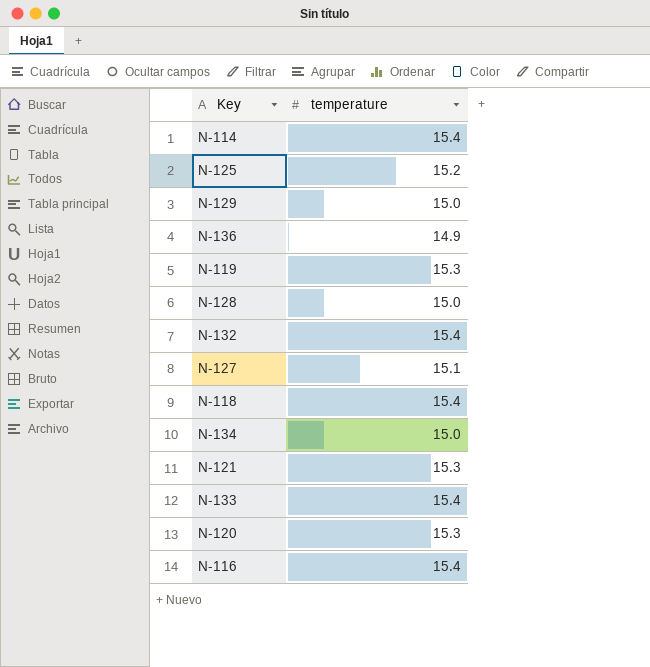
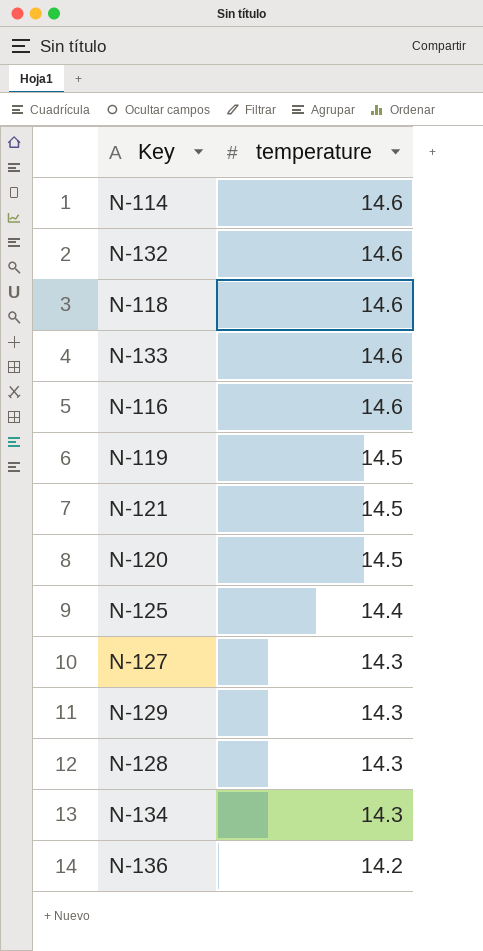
row order: none -> temperature descending
N-114 | temperature: 15.4 -> 14.6
N-132 | temperature: 15.4 -> 14.6
N-118 | temperature: 15.4 -> 14.6
N-133 | temperature: 15.4 -> 14.6
N-116 | temperature: 15.4 -> 14.6
N-119 | temperature: 15.3 -> 14.5
N-121 | temperature: 15.3 -> 14.5
N-120 | temperature: 15.3 -> 14.5
N-125 | temperature: 15.2 -> 14.4
N-127 | temperature: 15.1 -> 14.3
N-129 | temperature: 15.0 -> 14.3
N-128 | temperature: 15.0 -> 14.3
N-134 | temperature: 15.0 -> 14.3
N-136 | temperature: 14.9 -> 14.2

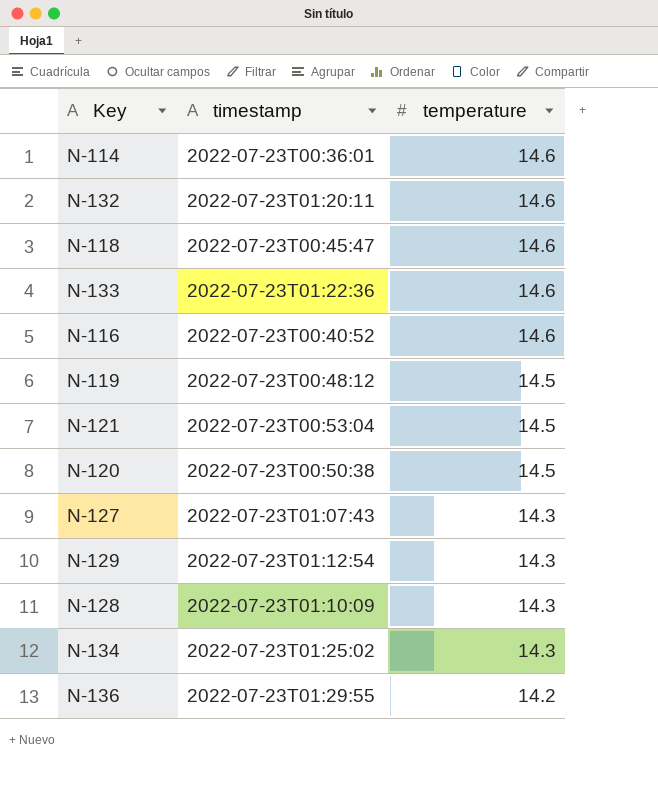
column timestamp | position: none -> 2
row N-125: 14.4 -> none

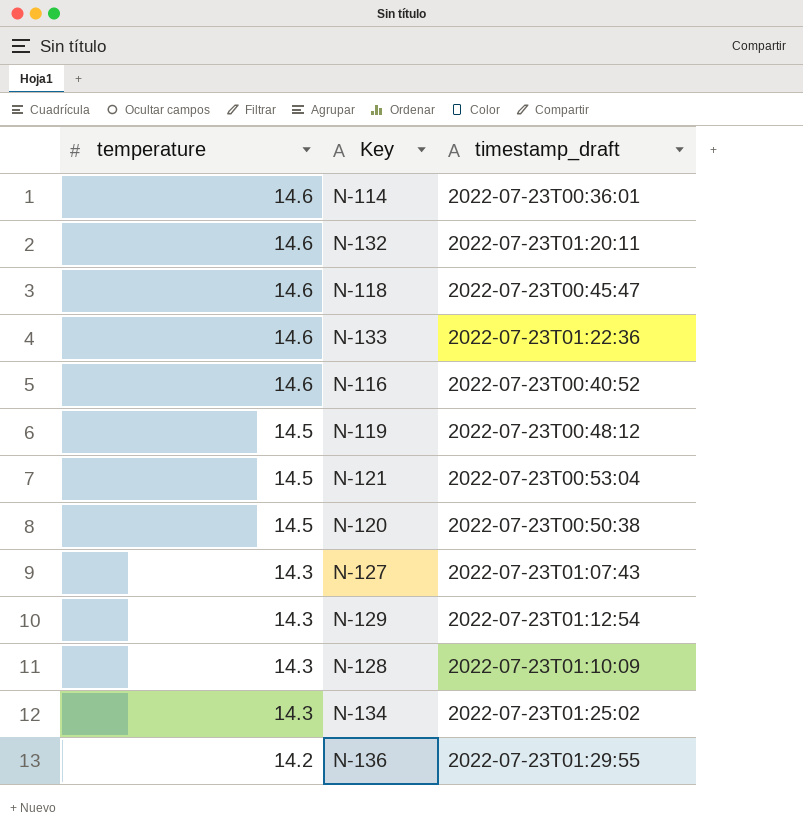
column temperature | position: 3 -> 1
column name: timestamp -> timestamp_draft

